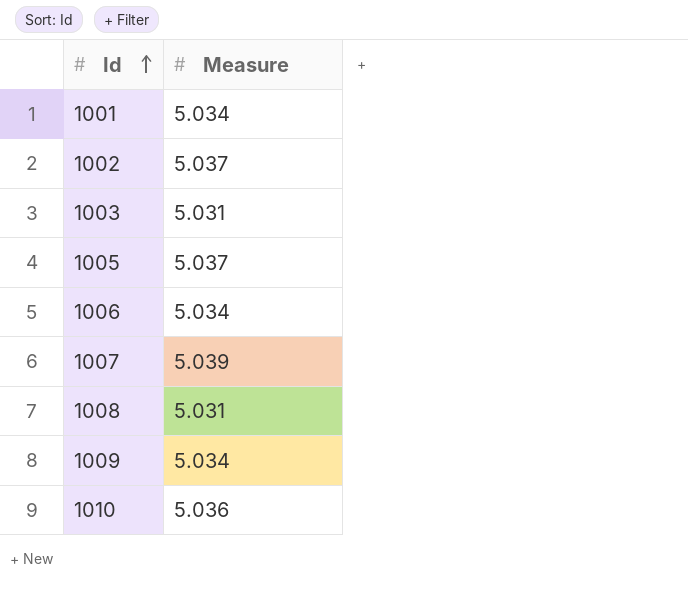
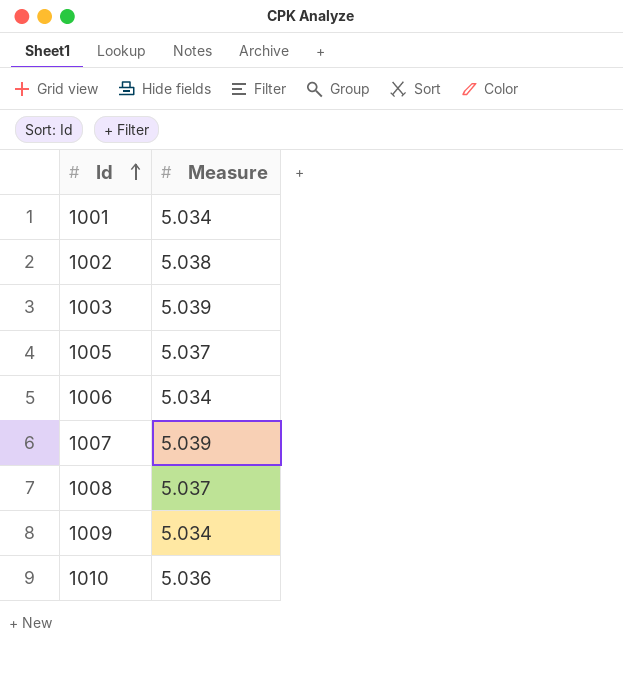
1002 | Measure: 5.037 -> 5.038
1003 | Measure: 5.031 -> 5.039
1008 | Measure: 5.031 -> 5.037

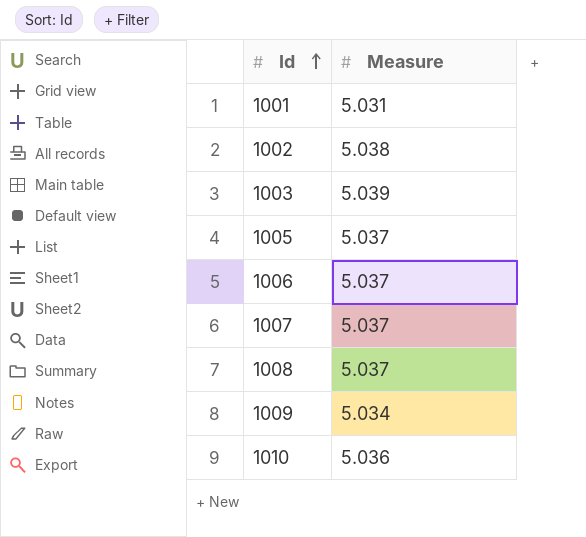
1001 | Measure: 5.034 -> 5.031
1006 | Measure: 5.034 -> 5.037
1007 | Measure: 5.039 -> 5.037

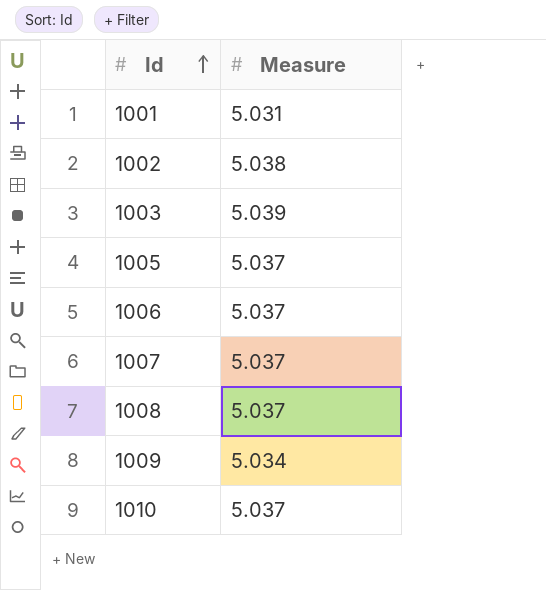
1010 | Measure: 5.036 -> 5.037

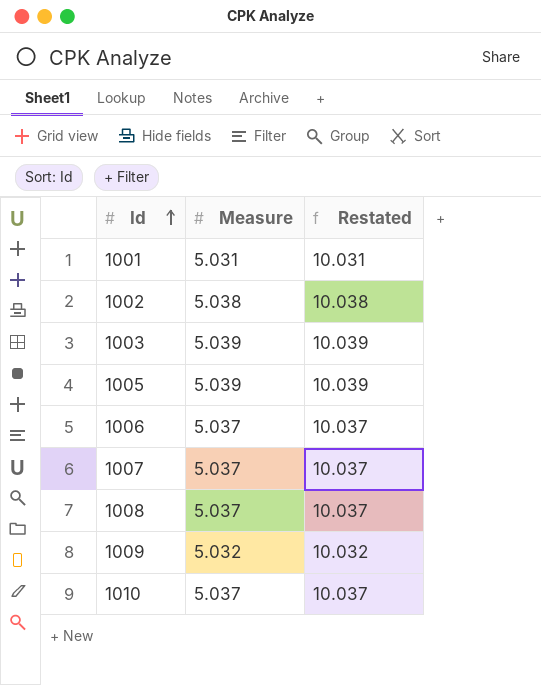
column Restated | formula: none -> [Measure] + 5
1005 | Measure: 5.037 -> 5.039
1009 | Measure: 5.034 -> 5.032

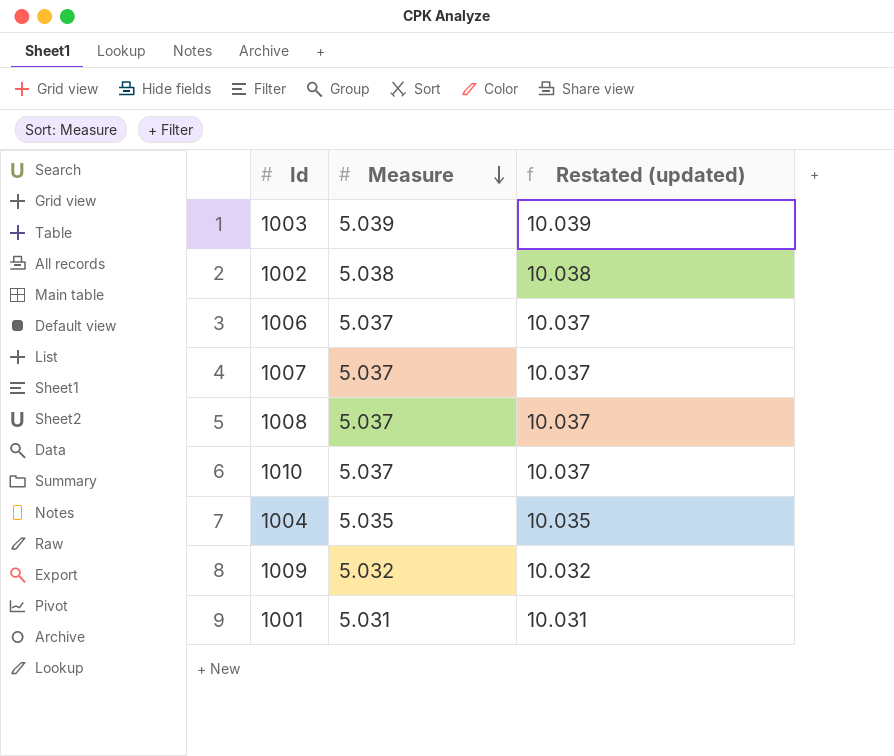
row order: Id ascending -> Measure descending
column name: Restated -> Restated (updated)
row 1005: 5.039 | 10.039 -> none
row 1004: none -> 5.035 | 10.035

